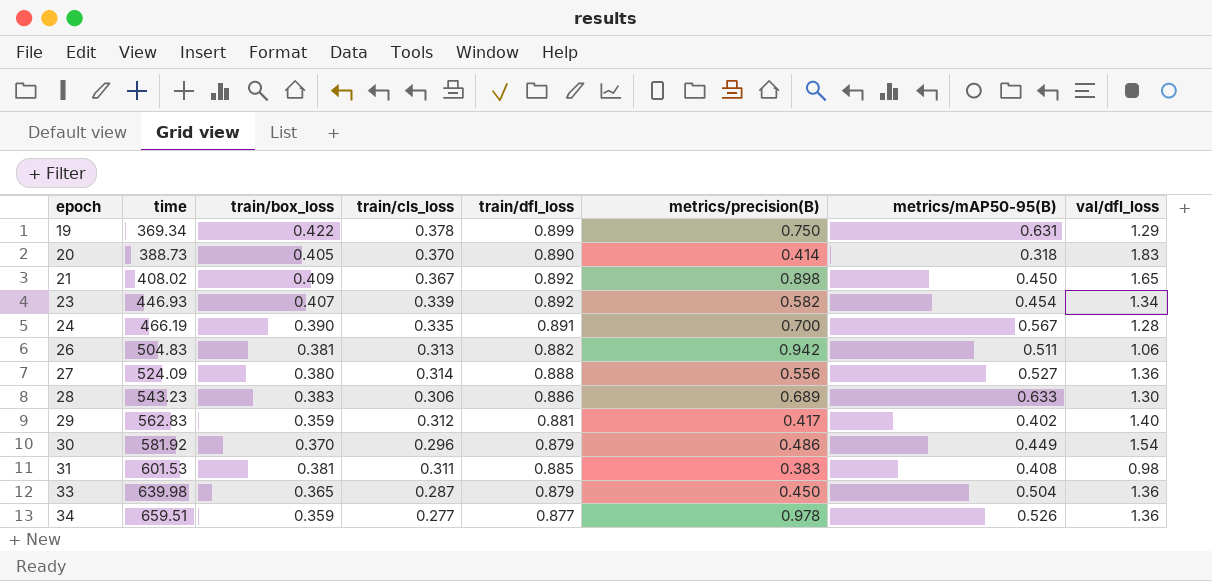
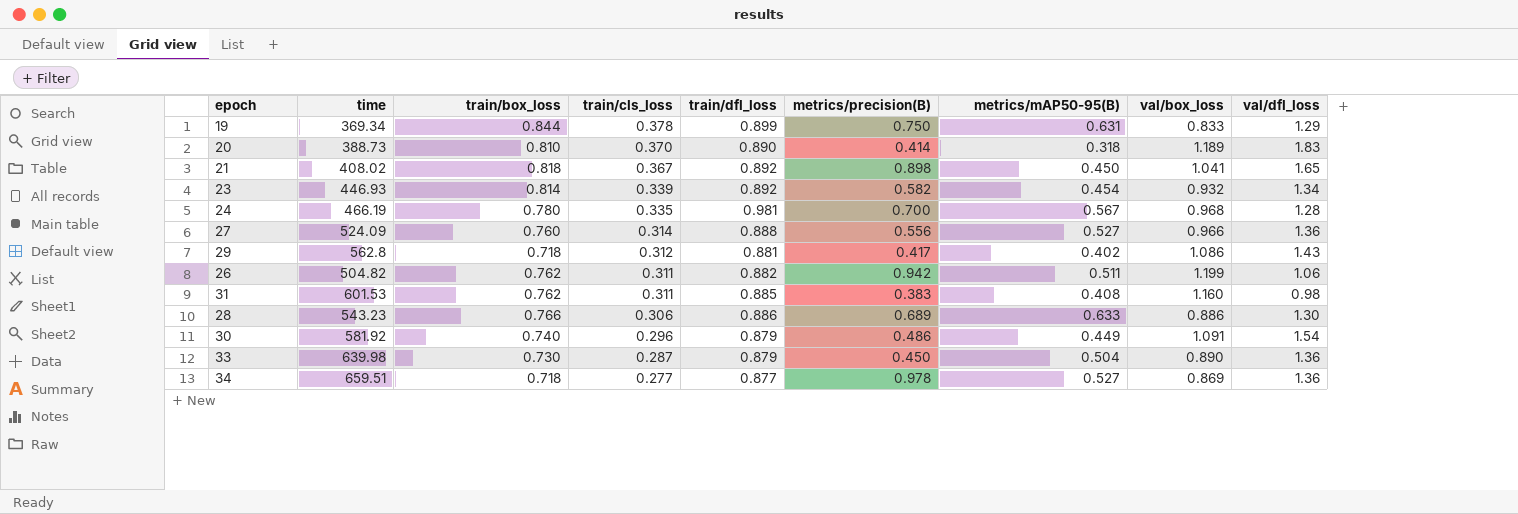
row order: epoch ascending -> train/cls_loss descending
column val/box_loss | position: none -> 8
19 | train/box_loss: 0.422 -> 0.844
20 | train/box_loss: 0.405 -> 0.810
21 | train/box_loss: 0.409 -> 0.818
23 | train/box_loss: 0.407 -> 0.814
24 | train/box_loss: 0.390 -> 0.780
24 | train/dfl_loss: 0.891 -> 0.981
27 | train/box_loss: 0.380 -> 0.760
29 | time: 562.83 -> 562.8
29 | train/box_loss: 0.359 -> 0.718
29 | val/dfl_loss: 1.40 -> 1.43
26 | time: 504.83 -> 504.82
26 | train/box_loss: 0.381 -> 0.762
26 | train/cls_loss: 0.313 -> 0.311
31 | train/box_loss: 0.381 -> 0.762
28 | train/box_loss: 0.383 -> 0.766
30 | train/box_loss: 0.370 -> 0.740
33 | train/box_loss: 0.365 -> 0.730
34 | train/box_loss: 0.359 -> 0.718
34 | metrics/mAP50-95(B): 0.526 -> 0.527

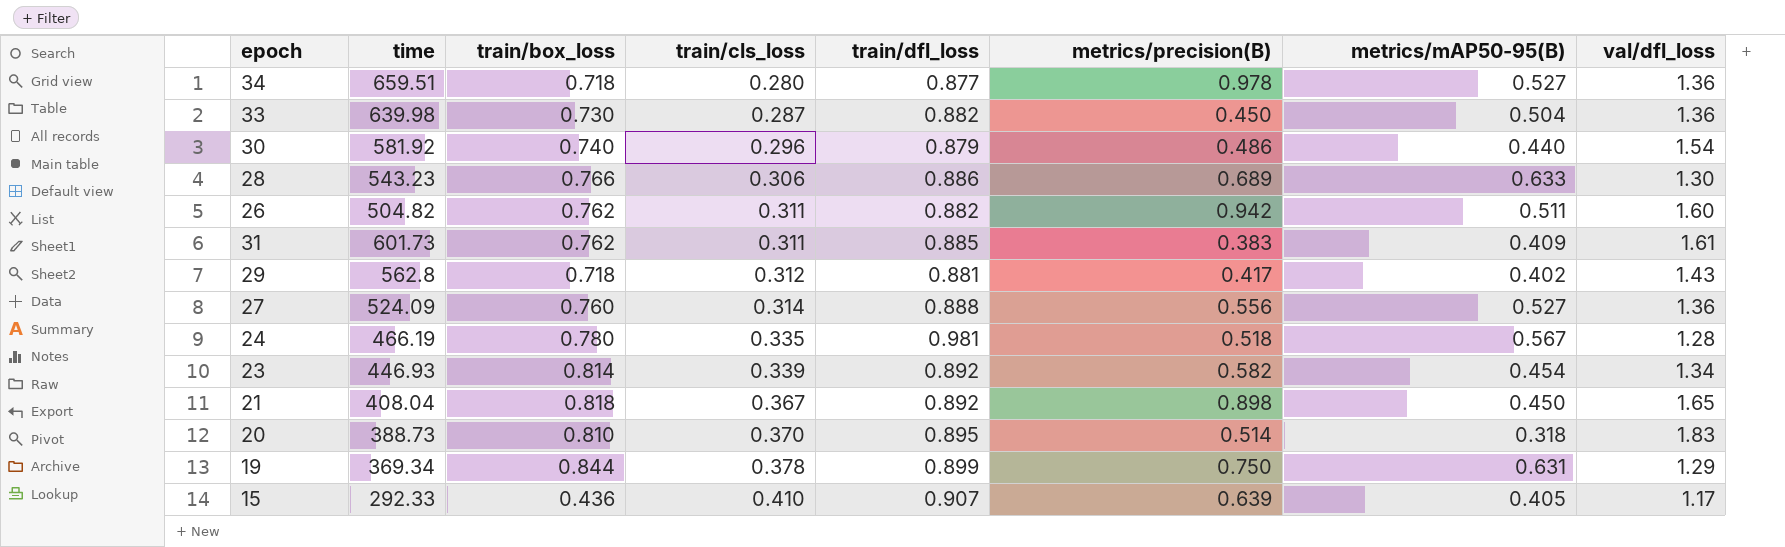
row order: train/cls_loss descending -> train/cls_loss ascending
column val/box_loss | position: 8 -> none
34 | train/cls_loss: 0.277 -> 0.280
33 | train/dfl_loss: 0.879 -> 0.882
30 | metrics/mAP50-95(B): 0.449 -> 0.440
26 | val/dfl_loss: 1.06 -> 1.60
31 | time: 601.53 -> 601.73
31 | metrics/mAP50-95(B): 0.408 -> 0.409
31 | val/dfl_loss: 0.98 -> 1.61
24 | metrics/precision(B): 0.700 -> 0.518
21 | time: 408.02 -> 408.04
20 | train/dfl_loss: 0.890 -> 0.895
20 | metrics/precision(B): 0.414 -> 0.514
row 15: none -> 292.33 | 0.436 | 0.410 | 0.907 | 0.639 | 0.405 | 1.17

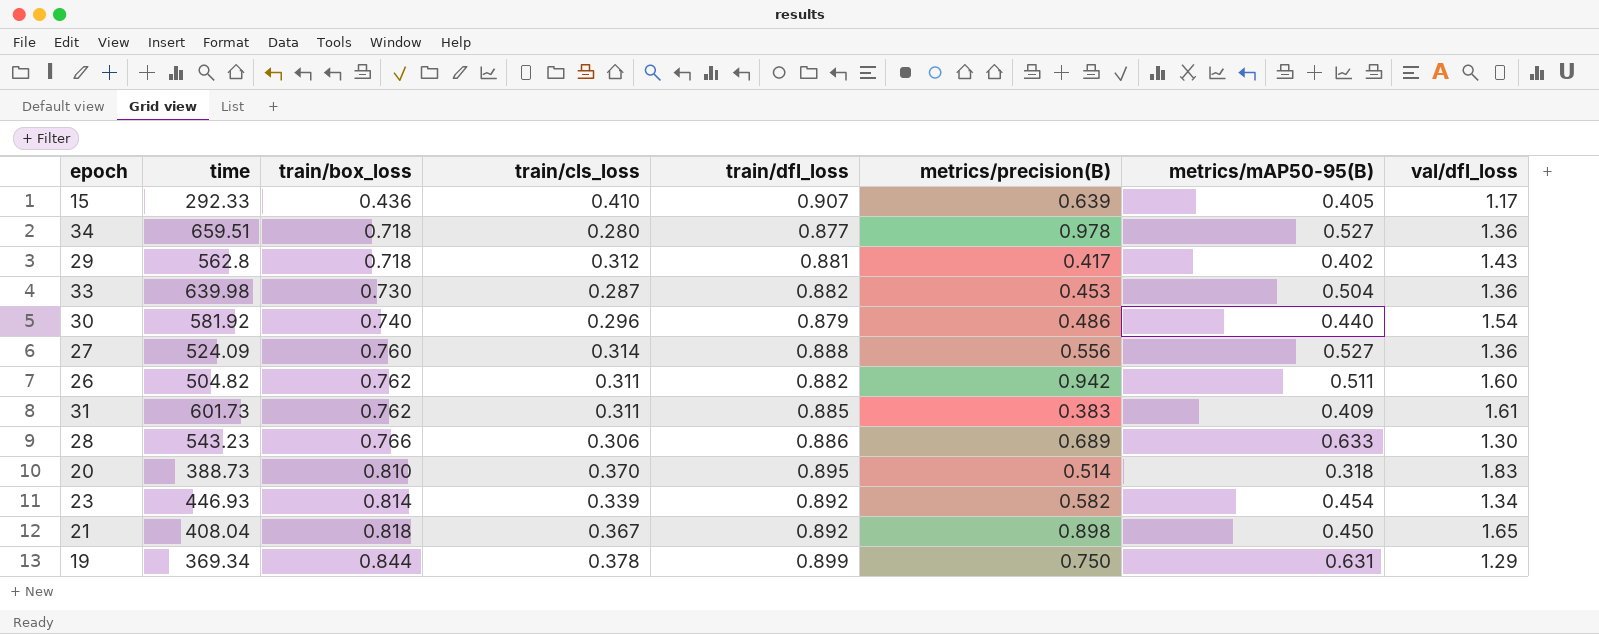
row order: train/cls_loss ascending -> train/box_loss ascending
row 24: 466.19 | 0.780 | 0.335 | 0.981 | 0.518 | 0.567 | 1.28 -> none
33 | metrics/precision(B): 0.450 -> 0.453

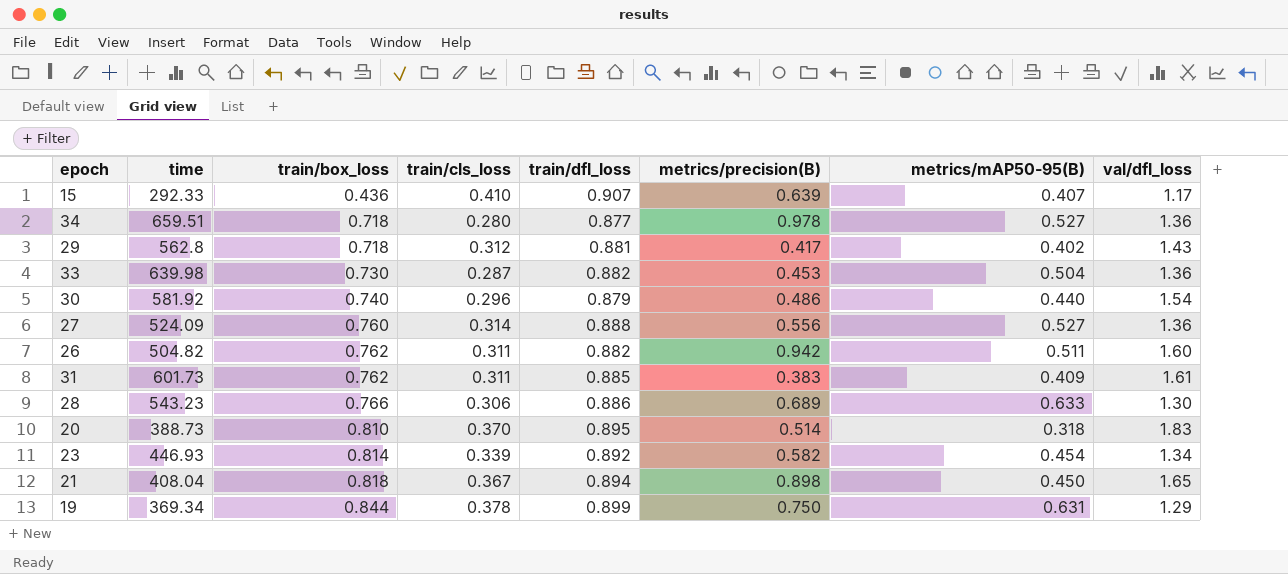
15 | metrics/mAP50-95(B): 0.405 -> 0.407
21 | train/dfl_loss: 0.892 -> 0.894

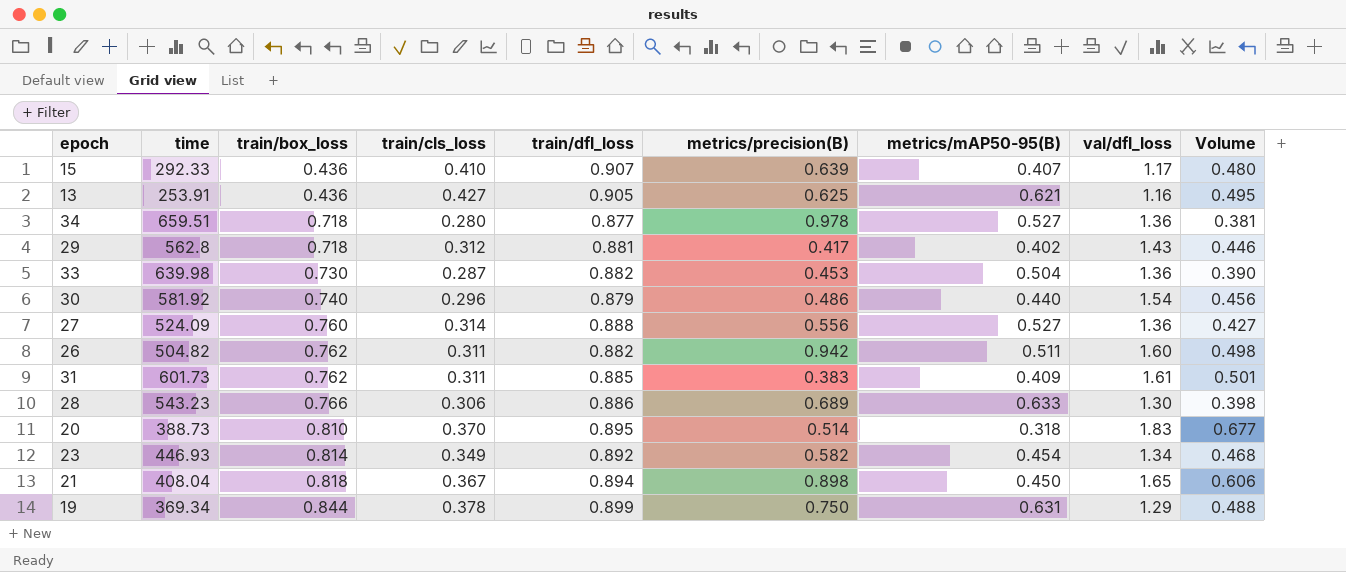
column Volume | formula: none -> [train/cls_loss] * [val/dfl_loss]
row 13: none -> 253.91 | 0.436 | 0.427 | 0.905 | 0.625 | 0.621 | 1.16 | 0.495
23 | train/cls_loss: 0.339 -> 0.349

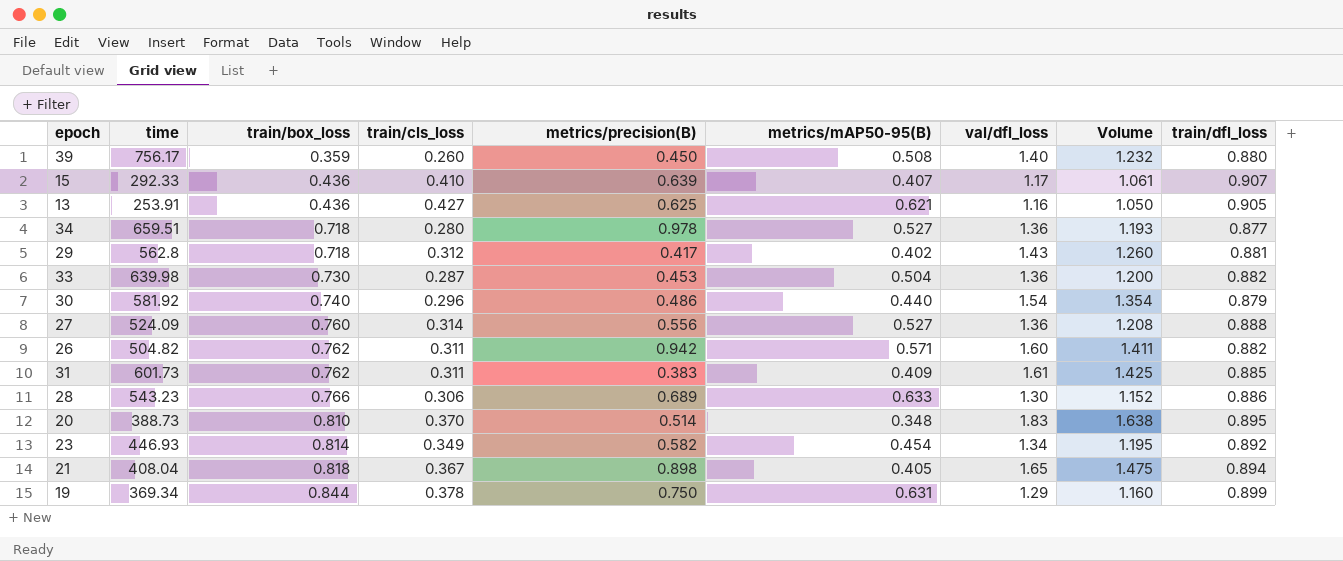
column Volume | formula: [train/cls_loss] * [val/dfl_loss] -> [val/dfl_loss] * [train/dfl_loss]
column train/dfl_loss | position: 5 -> 9
row 39: none -> 756.17 | 0.359 | 0.260 | 0.450 | 0.508 | 1.40 | 1.232 | 0.880
26 | metrics/mAP50-95(B): 0.511 -> 0.571
20 | metrics/mAP50-95(B): 0.318 -> 0.348
21 | metrics/mAP50-95(B): 0.450 -> 0.405

